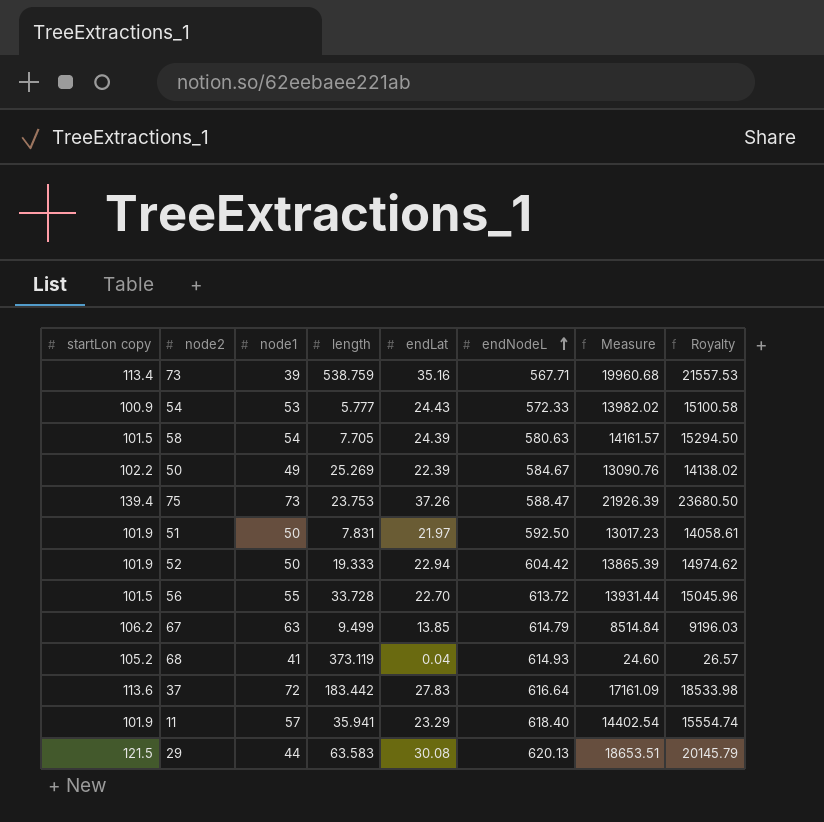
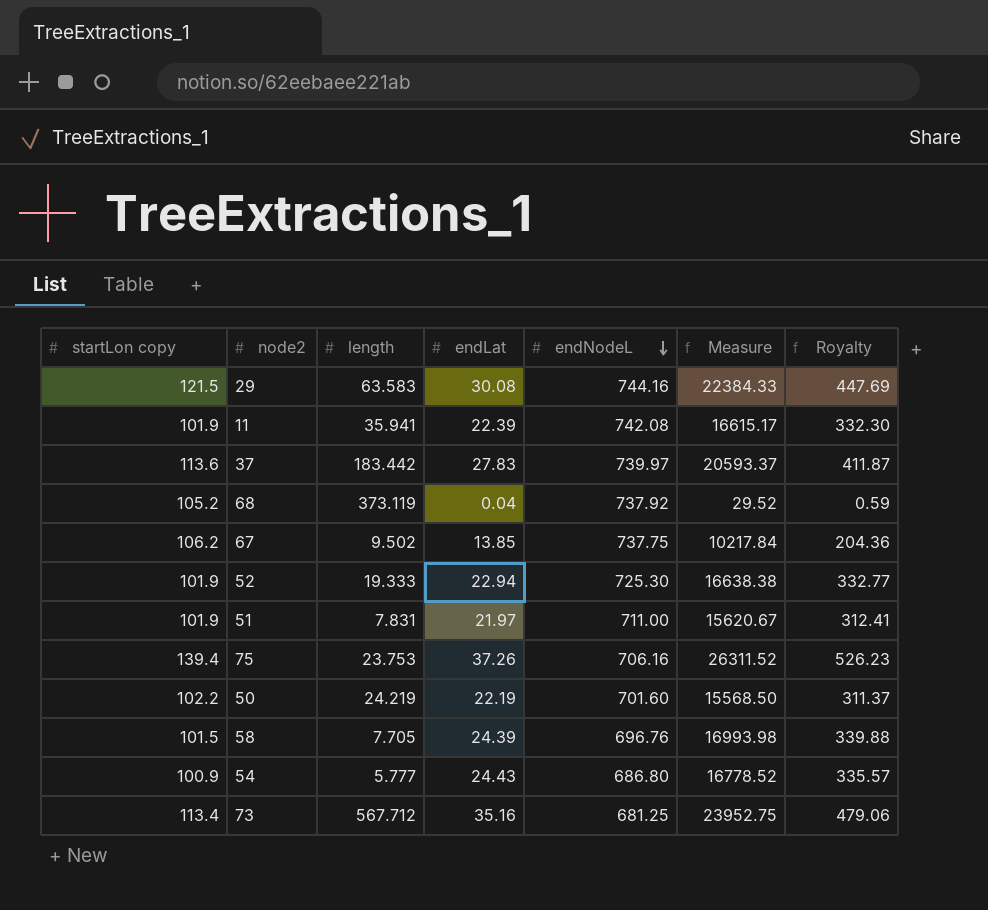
row order: endNodeL ascending -> endNodeL descending
column node1 | position: 3 -> none
column Royalty | formula: [Measure] * 1.08 -> [Measure] * 0.02
row 56: 101.5 | 55 | 33.728 | 22.70 | 613.72 | 13931.44 | 15045.96 -> none
29 | endNodeL: 620.13 -> 744.16
29 | Measure: 18653.51 -> 22384.33
11 | endLat: 23.29 -> 22.39
11 | endNodeL: 618.40 -> 742.08
11 | Measure: 14402.54 -> 16615.17
37 | endNodeL: 616.64 -> 739.97
37 | Measure: 17161.09 -> 20593.37
68 | endNodeL: 614.93 -> 737.92
68 | Measure: 24.60 -> 29.52
67 | length: 9.499 -> 9.502
67 | endNodeL: 614.79 -> 737.75
67 | Measure: 8514.84 -> 10217.84
52 | endNodeL: 604.42 -> 725.30
52 | Measure: 13865.39 -> 16638.38
51 | endNodeL: 592.50 -> 711.00
51 | Measure: 13017.23 -> 15620.67
75 | endNodeL: 588.47 -> 706.16
75 | Measure: 21926.39 -> 26311.52
50 | length: 25.269 -> 24.219
50 | endLat: 22.39 -> 22.19
50 | endNodeL: 584.67 -> 701.60
50 | Measure: 13090.76 -> 15568.50
58 | endNodeL: 580.63 -> 696.76
58 | Measure: 14161.57 -> 16993.98
54 | endNodeL: 572.33 -> 686.80
54 | Measure: 13982.02 -> 16778.52
73 | length: 538.759 -> 567.712
73 | endNodeL: 567.71 -> 681.25
73 | Measure: 19960.68 -> 23952.75

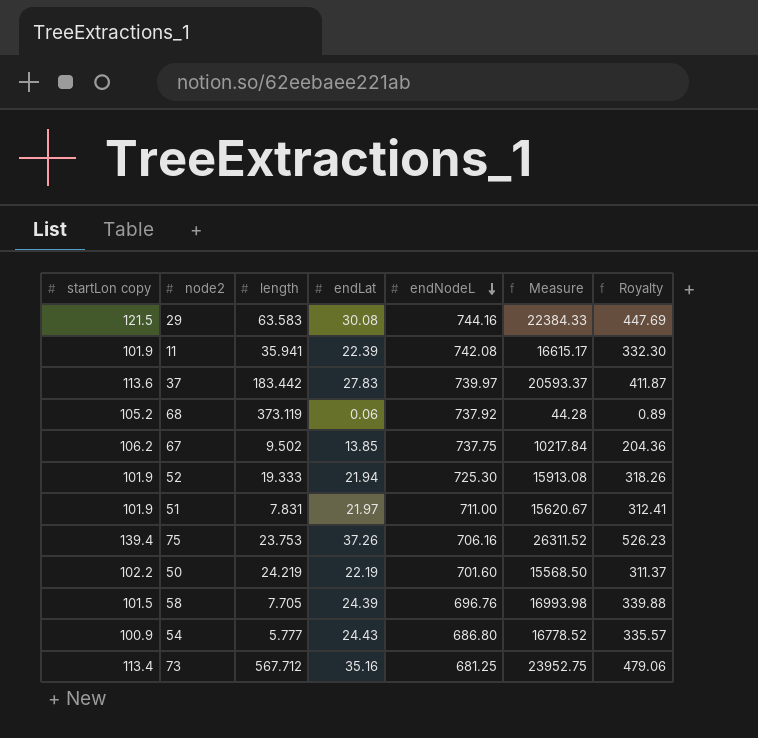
68 | endLat: 0.04 -> 0.06
68 | Measure: 29.52 -> 44.28
68 | Royalty: 0.59 -> 0.89
52 | endLat: 22.94 -> 21.94
52 | Measure: 16638.38 -> 15913.08
52 | Royalty: 332.77 -> 318.26

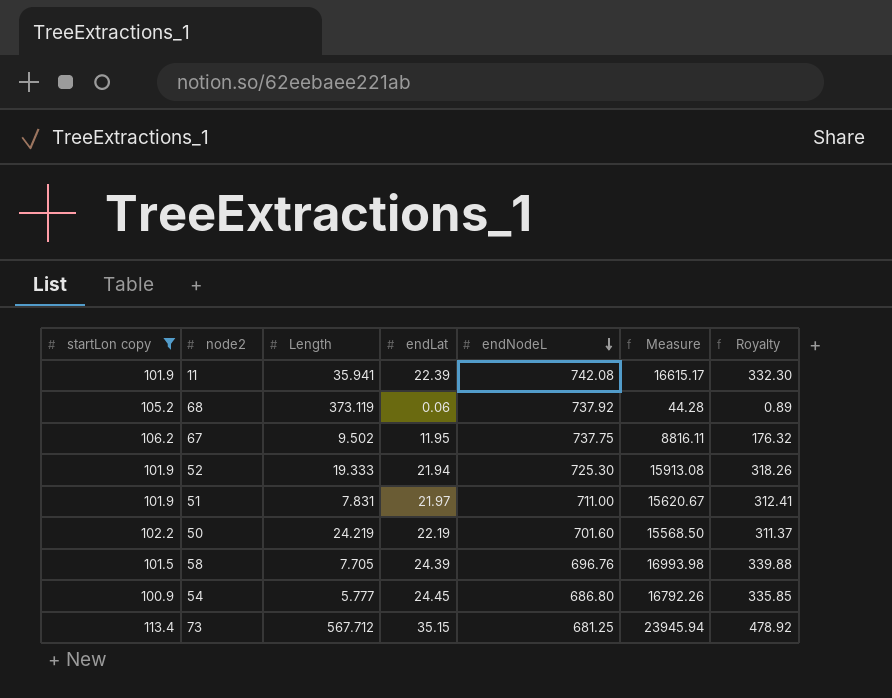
filter: none -> startLon copy <= 113.4
column name: length -> Length
67 | endLat: 13.85 -> 11.95
67 | Measure: 10217.84 -> 8816.11
67 | Royalty: 204.36 -> 176.32
54 | endLat: 24.43 -> 24.45
54 | Measure: 16778.52 -> 16792.26
54 | Royalty: 335.57 -> 335.85
73 | endLat: 35.16 -> 35.15
73 | Measure: 23952.75 -> 23945.94
73 | Royalty: 479.06 -> 478.92

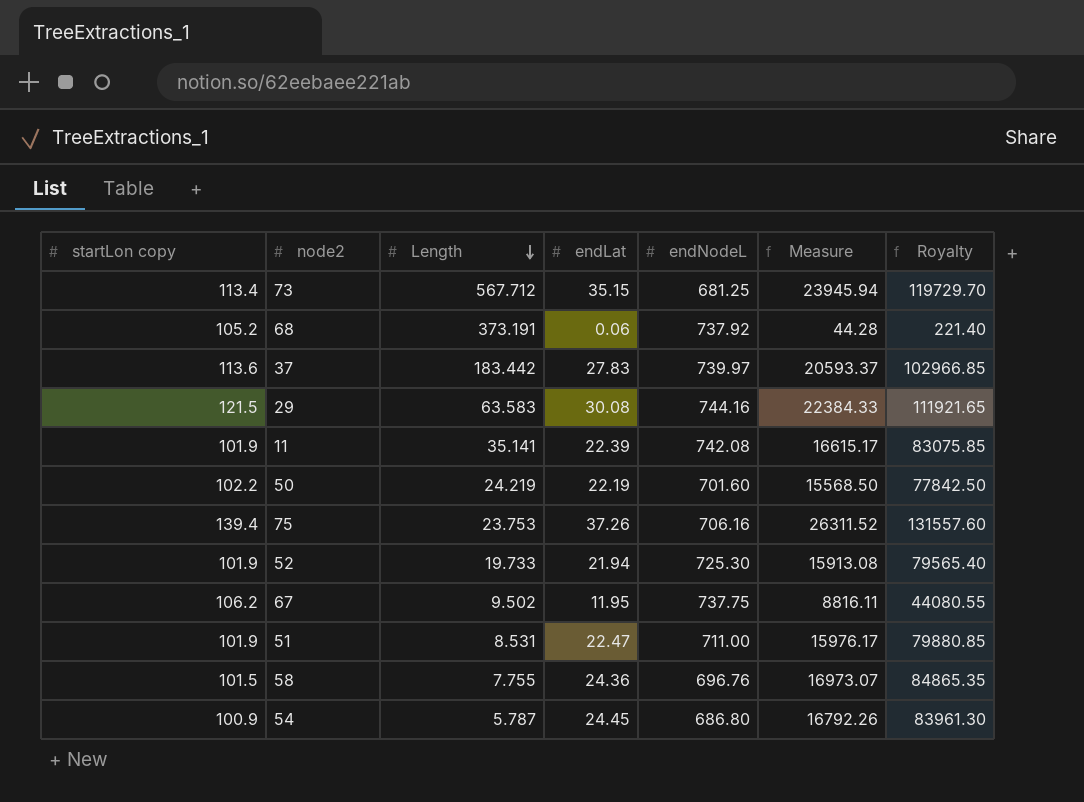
filter: startLon copy <= 113.4 -> none
row order: endNodeL descending -> Length descending
column Royalty | formula: [Measure] * 0.02 -> [Measure] * 5
68 | Length: 373.119 -> 373.191
11 | Length: 35.941 -> 35.141
52 | Length: 19.333 -> 19.733
51 | Length: 7.831 -> 8.531
51 | endLat: 21.97 -> 22.47
51 | Measure: 15620.67 -> 15976.17
58 | Length: 7.705 -> 7.755
58 | endLat: 24.39 -> 24.36
58 | Measure: 16993.98 -> 16973.07
54 | Length: 5.777 -> 5.787

